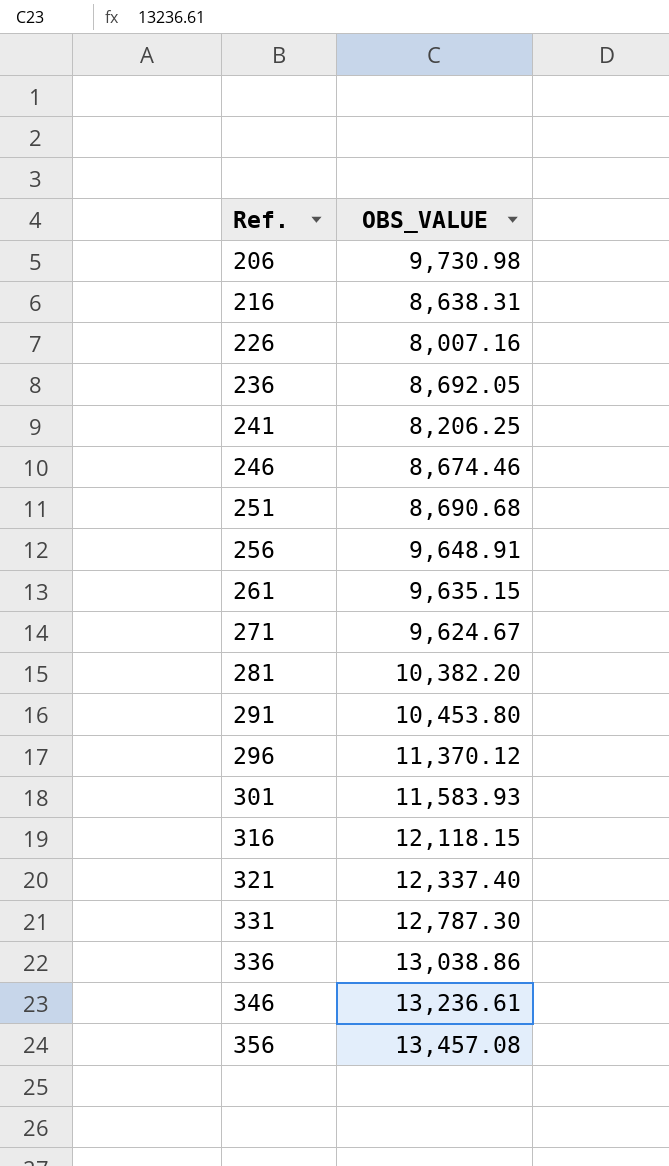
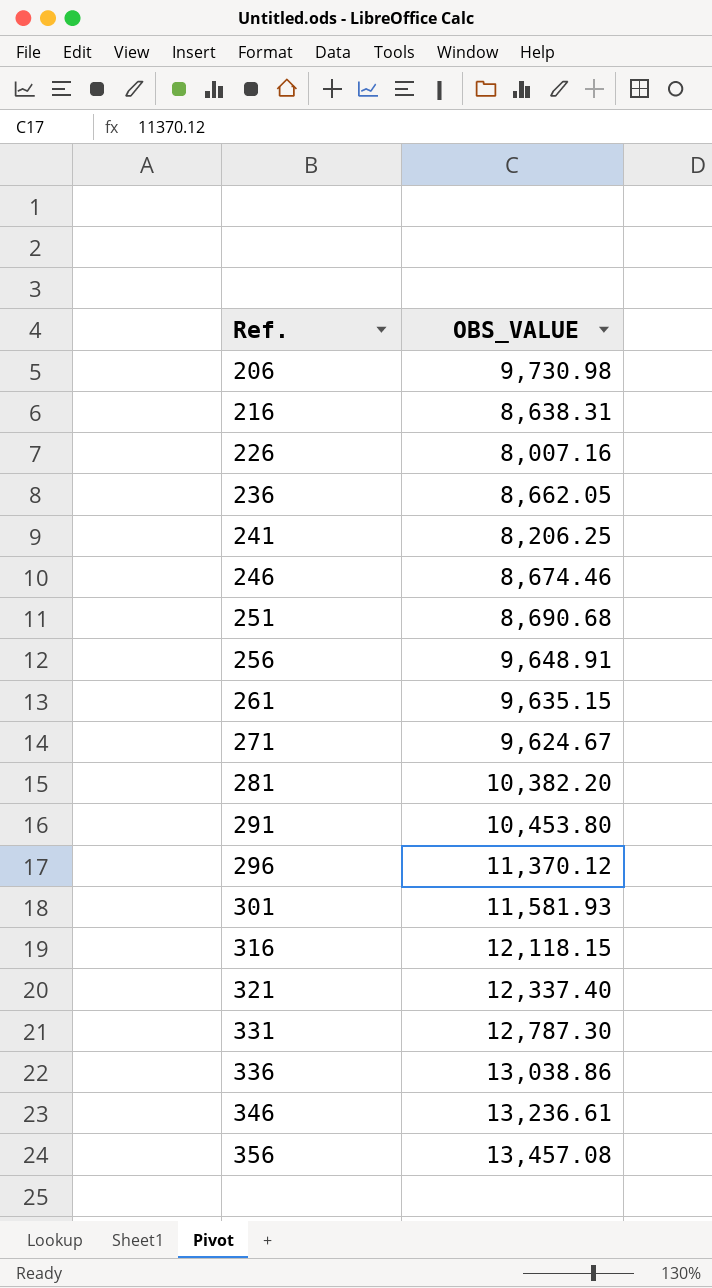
236 | OBS_VALUE: 8,692.05 -> 8,662.05
301 | OBS_VALUE: 11,583.93 -> 11,581.93

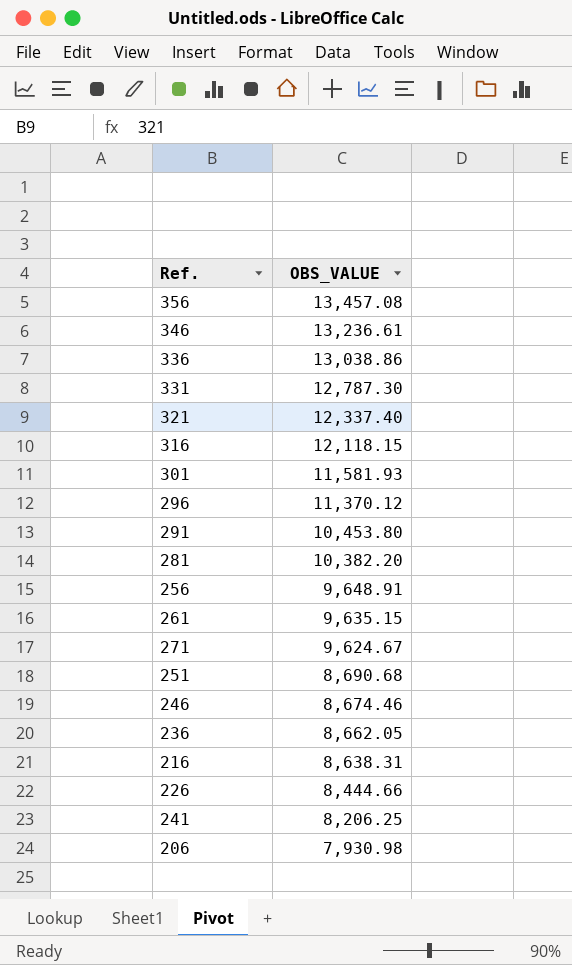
row order: Ref. ascending -> OBS_VALUE descending
226 | OBS_VALUE: 8,007.16 -> 8,444.66
206 | OBS_VALUE: 9,730.98 -> 7,930.98

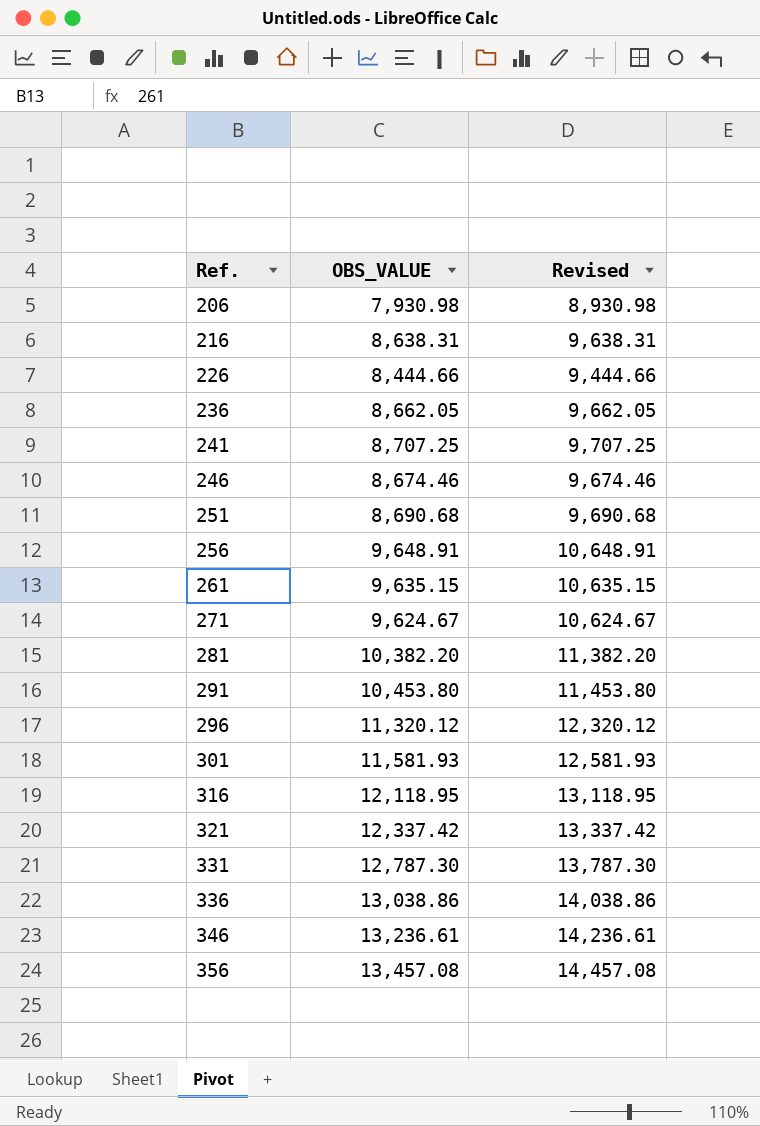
row order: OBS_VALUE descending -> Ref. ascending
column Revised | formula: none -> [OBS_VALUE] + 1000
241 | OBS_VALUE: 8,206.25 -> 8,707.25
296 | OBS_VALUE: 11,370.12 -> 11,320.12
316 | OBS_VALUE: 12,118.15 -> 12,118.95
321 | OBS_VALUE: 12,337.40 -> 12,337.42

